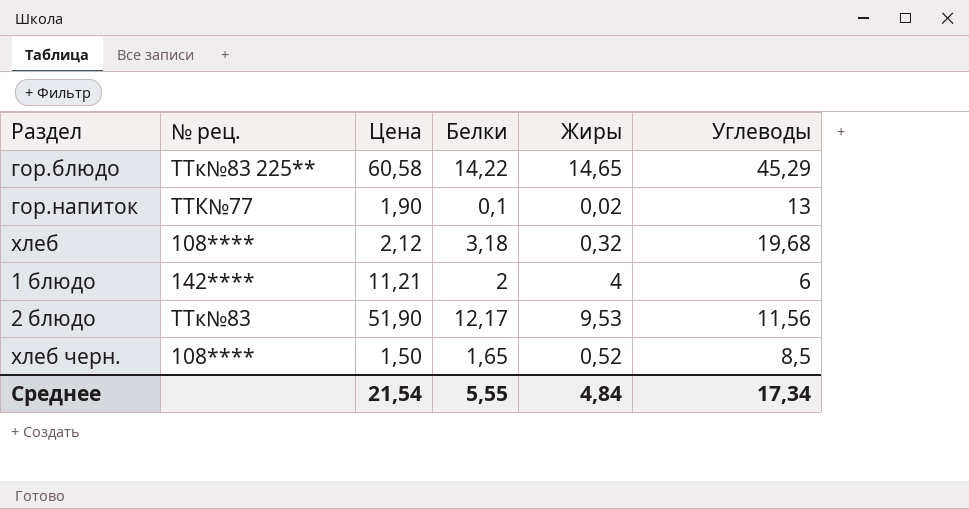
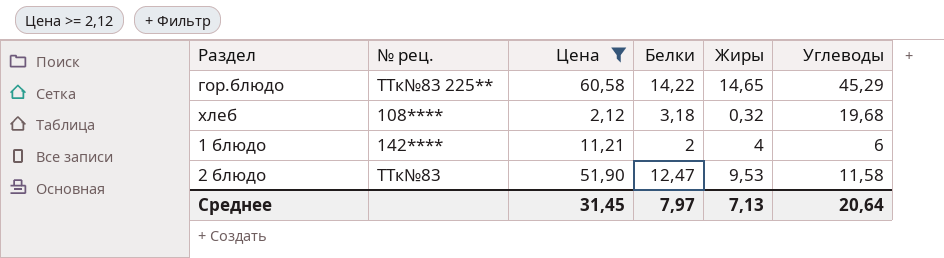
filter: none -> Цена >= 2,12
2 блюдо | Белки: 12,17 -> 12,47
2 блюдо | Углеводы: 11,56 -> 11,58
Среднее | Цена: 21,54 -> 31,45
Среднее | Белки: 5,55 -> 7,97
Среднее | Жиры: 4,84 -> 7,13
Среднее | Углеводы: 17,34 -> 20,64

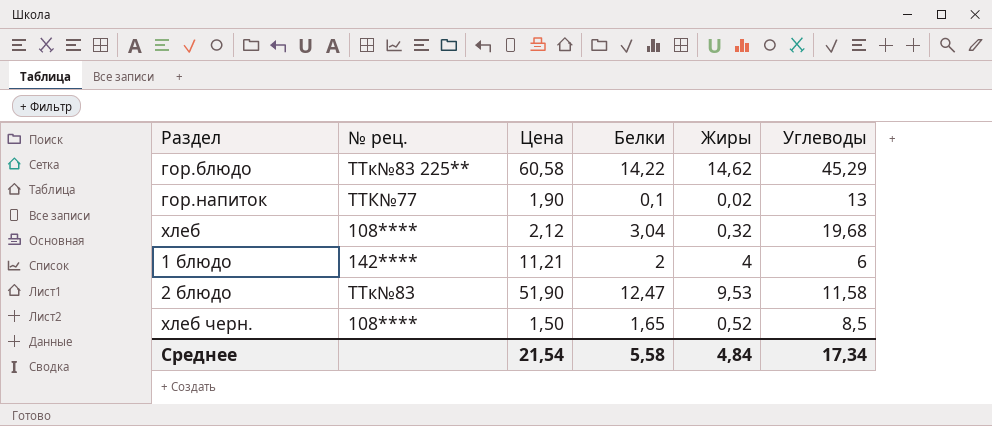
filter: Цена >= 2,12 -> none
гор.блюдо | Жиры: 14,65 -> 14,62
хлеб | Белки: 3,18 -> 3,04
Среднее | Цена: 31,45 -> 21,54
Среднее | Белки: 7,97 -> 5,58
Среднее | Жиры: 7,13 -> 4,84
Среднее | Углеводы: 20,64 -> 17,34

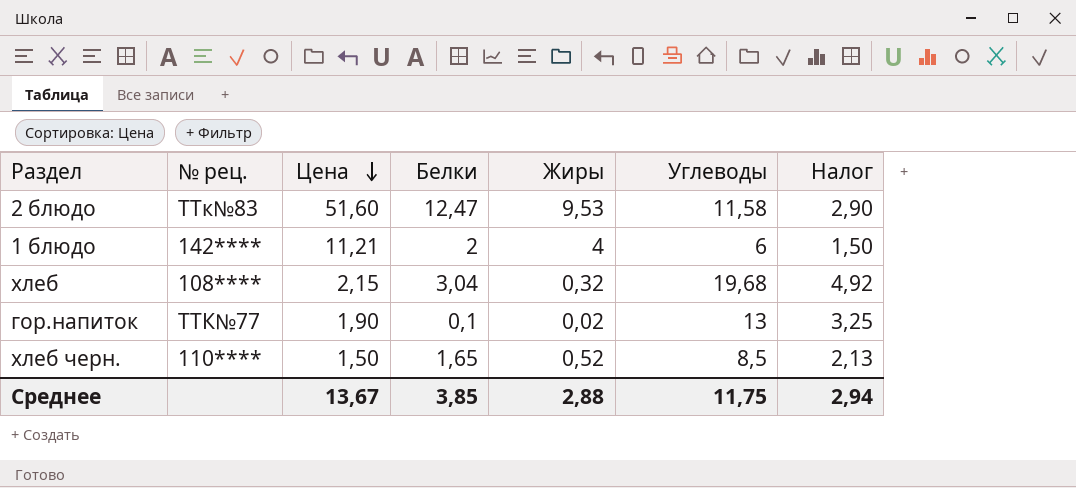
row order: none -> Цена descending
column Налог | formula: none -> [Углеводы] * 0,25
row гор.блюдо: ТТк№83 225** | 60,58 | 14,22 | 14,62 | 45,29 -> none
2 блюдо | Цена: 51,90 -> 51,60
хлеб | Цена: 2,12 -> 2,15
хлеб черн. | № рец.: 108**** -> 110****
Среднее | Цена: 21,54 -> 13,67
Среднее | Белки: 5,58 -> 3,85
Среднее | Жиры: 4,84 -> 2,88
Среднее | Углеводы: 17,34 -> 11,75

